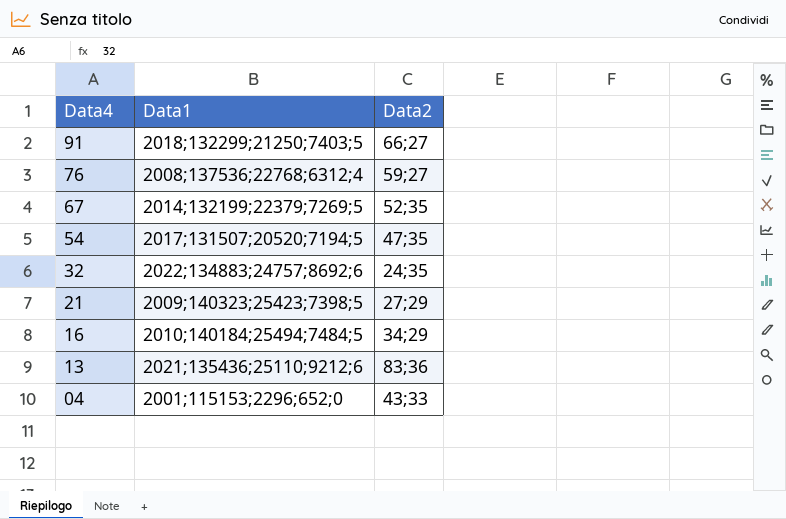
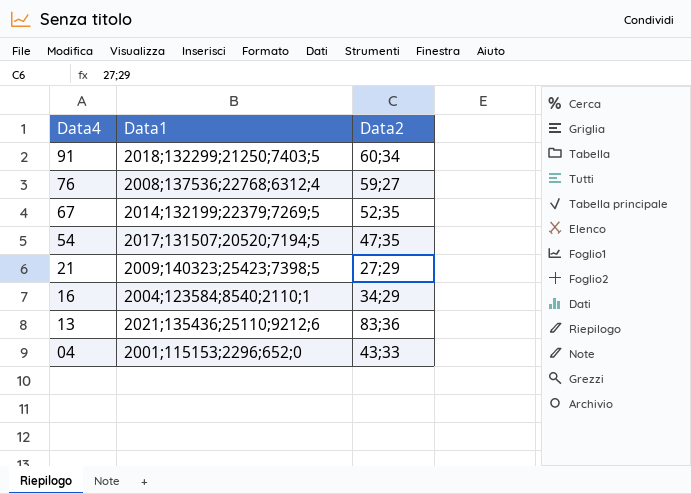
row 32: 2022;134883;24757;8692;6 | 24;35 -> none
91 | Data2: 66;27 -> 60;34
16 | Data1: 2010;140184;25494;7484;5 -> 2004;123584;8540;2110;1

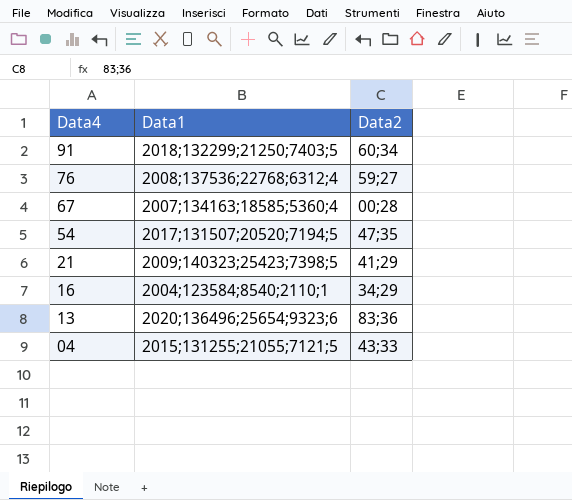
67 | Data1: 2014;132199;22379;7269;5 -> 2007;134163;18585;5360;4
67 | Data2: 52;35 -> 00;28
21 | Data2: 27;29 -> 41;29
13 | Data1: 2021;135436;25110;9212;6 -> 2020;136496;25654;9323;6
04 | Data1: 2001;115153;2296;652;0 -> 2015;131255;21055;7121;5

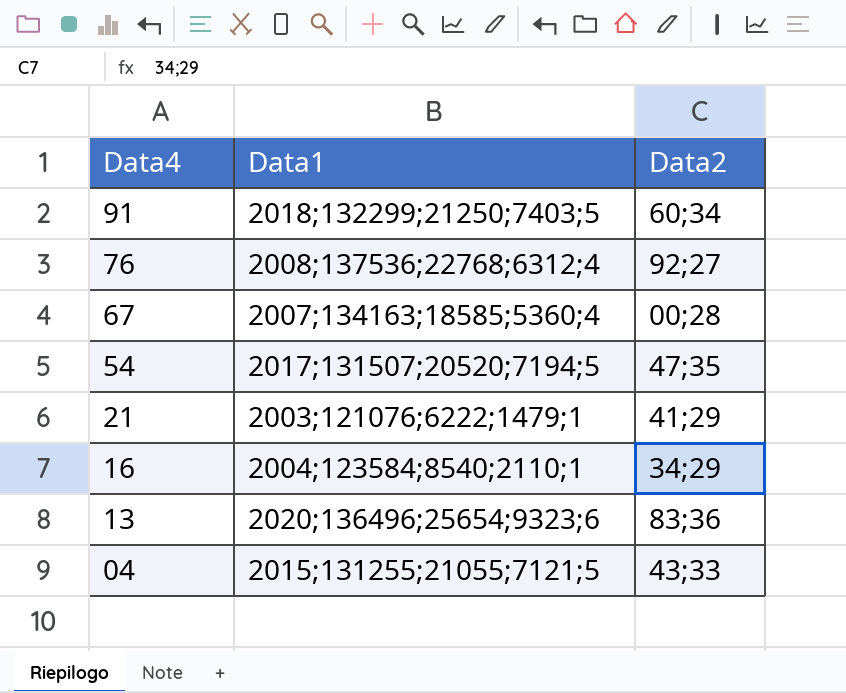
76 | Data2: 59;27 -> 92;27
21 | Data1: 2009;140323;25423;7398;5 -> 2003;121076;6222;1479;1

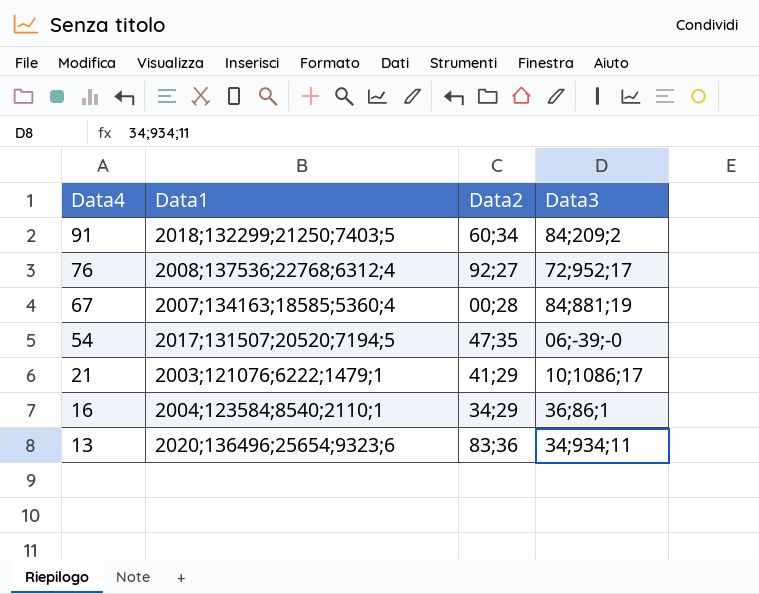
column Data3 | position: none -> 4
row 04: 2015;131255;21055;7121;5 | 43;33 -> none

